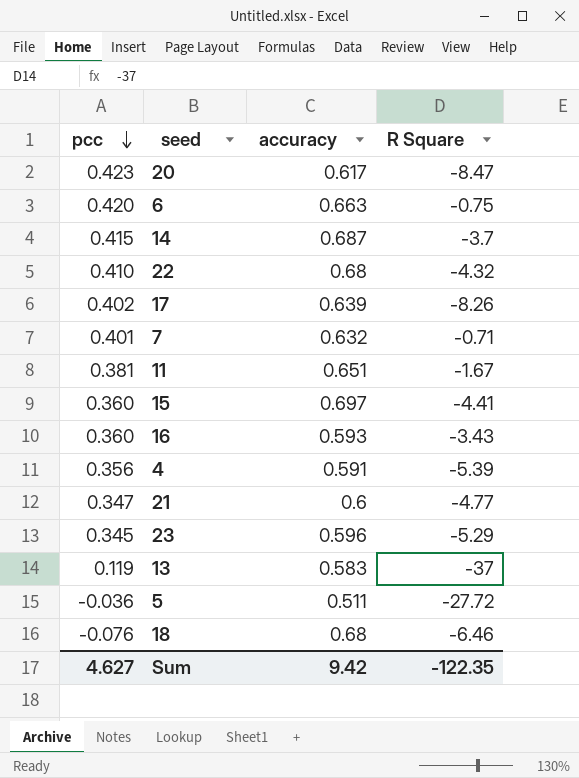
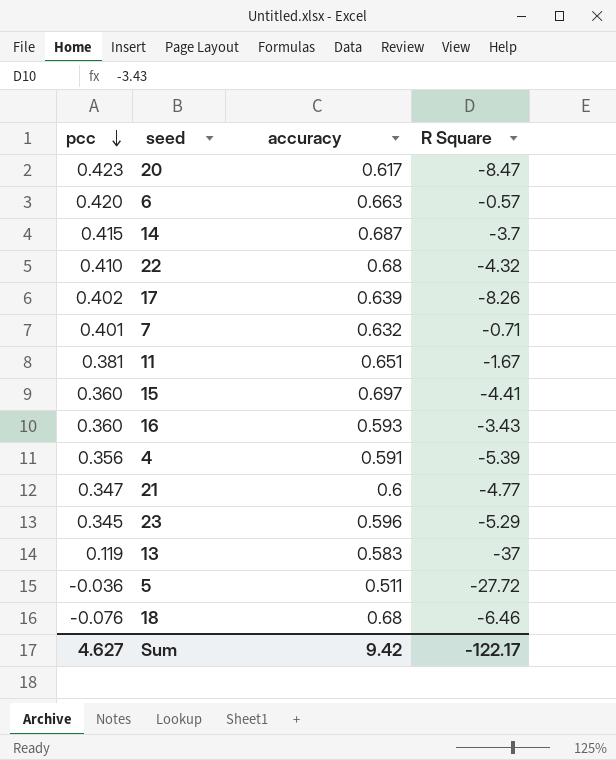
6 | R Square: -0.75 -> -0.57
Sum | R Square: -122.35 -> -122.17

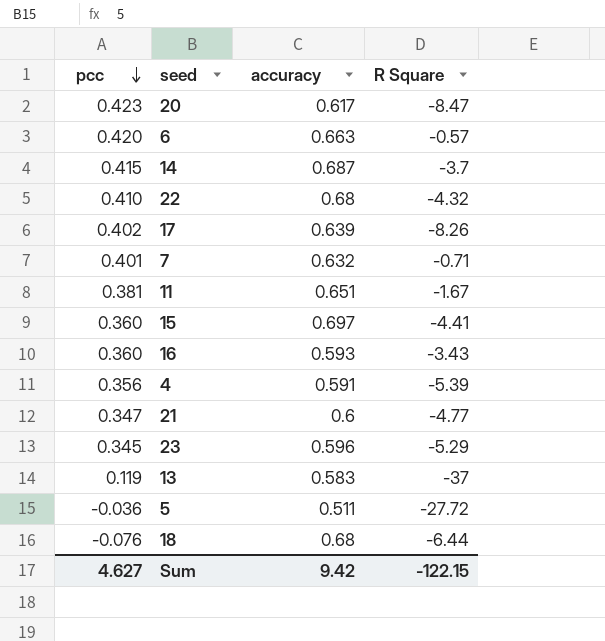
18 | R Square: -6.46 -> -6.44
Sum | R Square: -122.17 -> -122.15

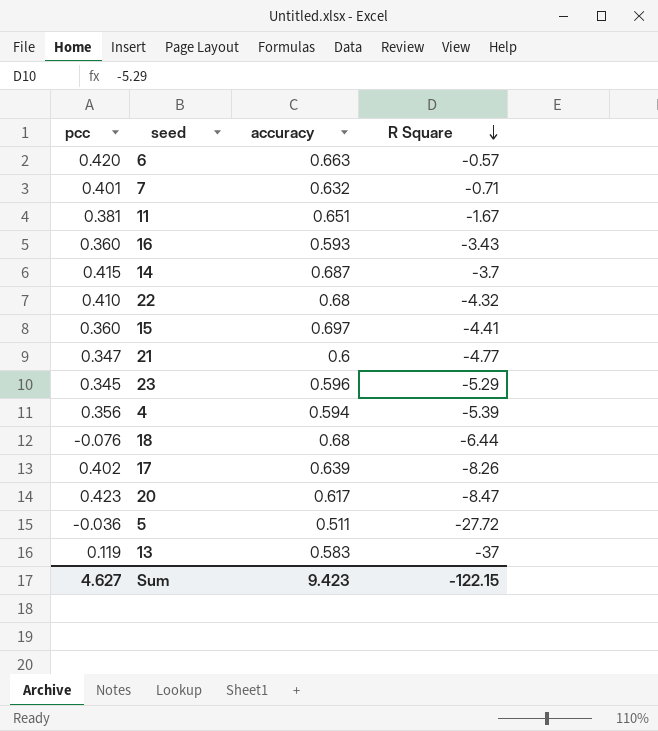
row order: pcc descending -> R Square descending
4 | accuracy: 0.591 -> 0.594
Sum | accuracy: 9.42 -> 9.423

